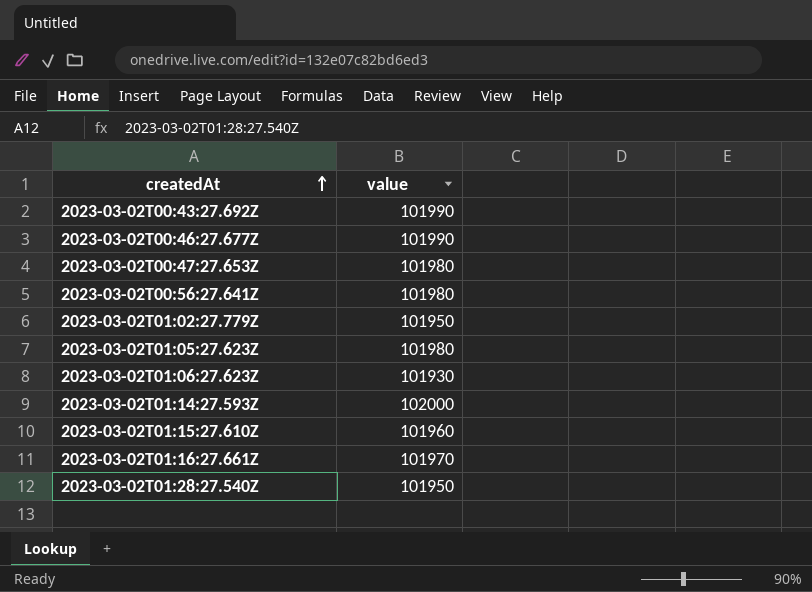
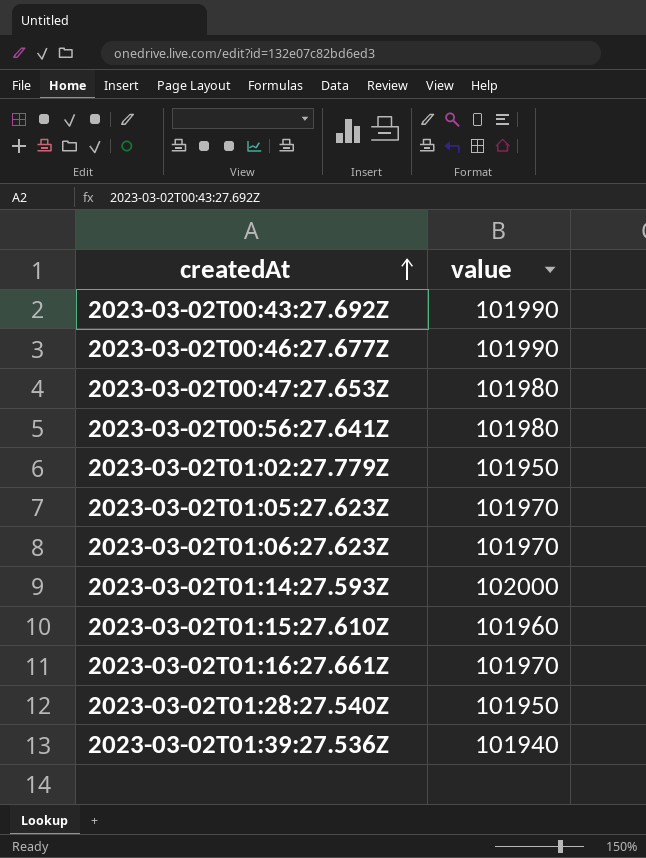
2023-03-02T01:05:27.623Z | value: 101980 -> 101970
2023-03-02T01:06:27.623Z | value: 101930 -> 101970
row 2023-03-02T01:39:27.536Z: none -> 101940

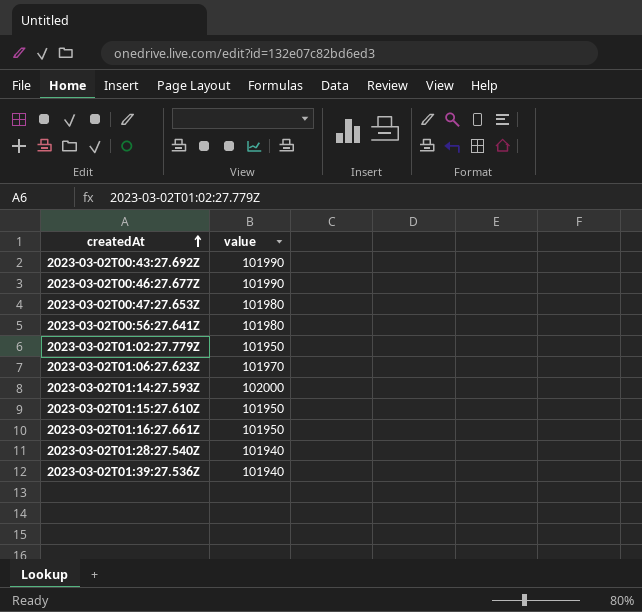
row 2023-03-02T01:05:27.623Z: 101970 -> none
2023-03-02T01:15:27.610Z | value: 101960 -> 101950
2023-03-02T01:16:27.661Z | value: 101970 -> 101950
2023-03-02T01:28:27.540Z | value: 101950 -> 101940

